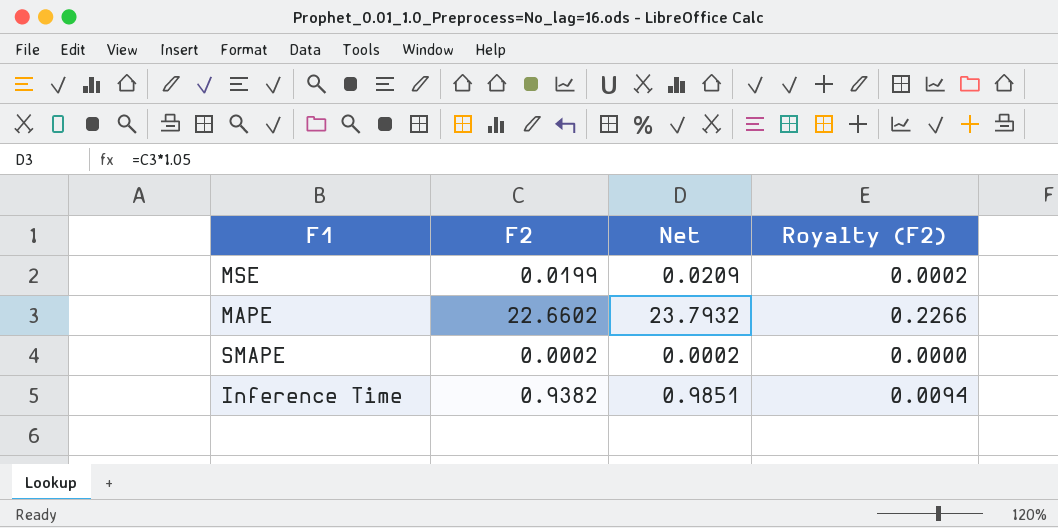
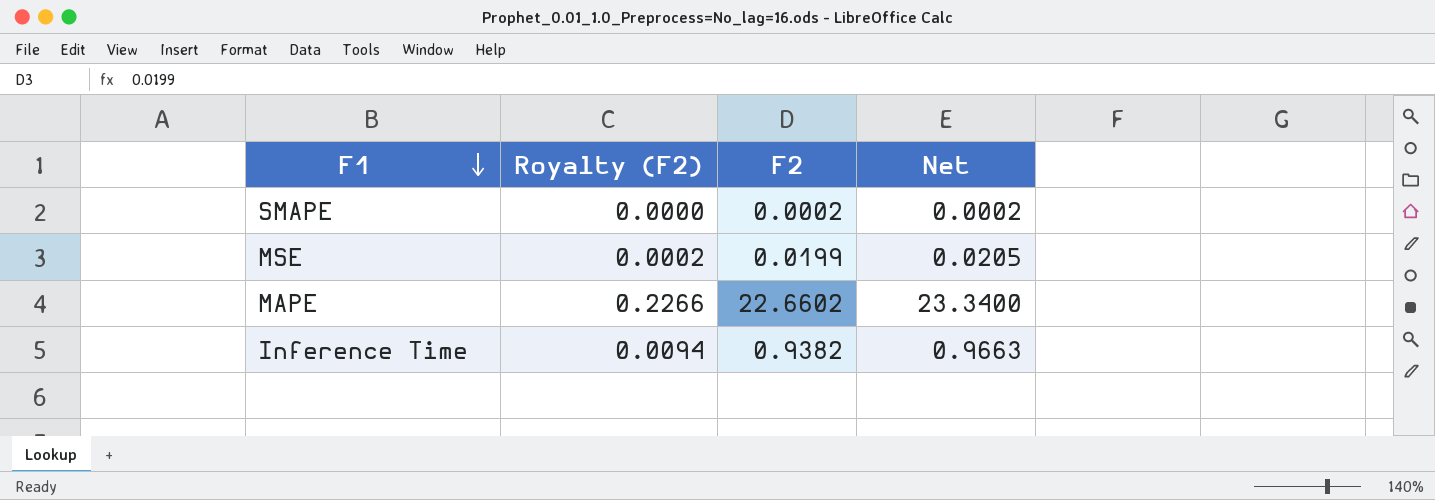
row order: none -> F1 descending
column Royalty (F2) | position: 4 -> 2
column Net | formula: [F2] * 1.05 -> [F2] * 1.03

